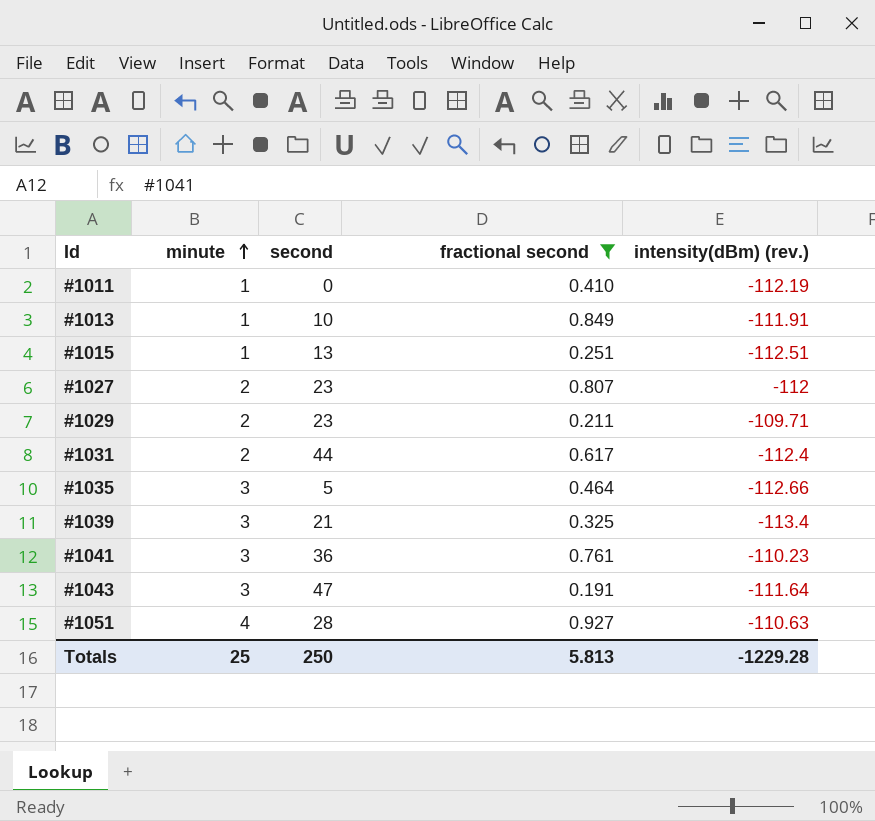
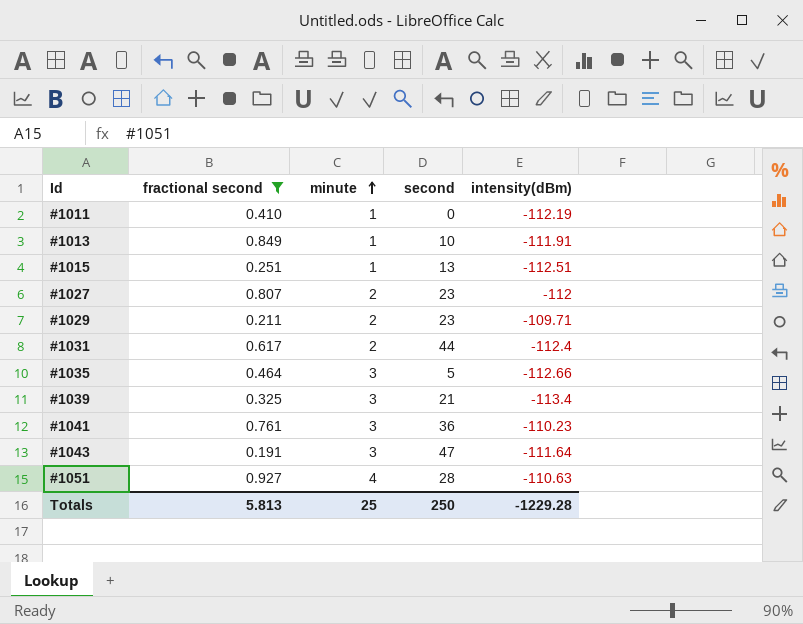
column fractional second | position: 4 -> 2
column name: intensity(dBm) (rev.) -> intensity(dBm)

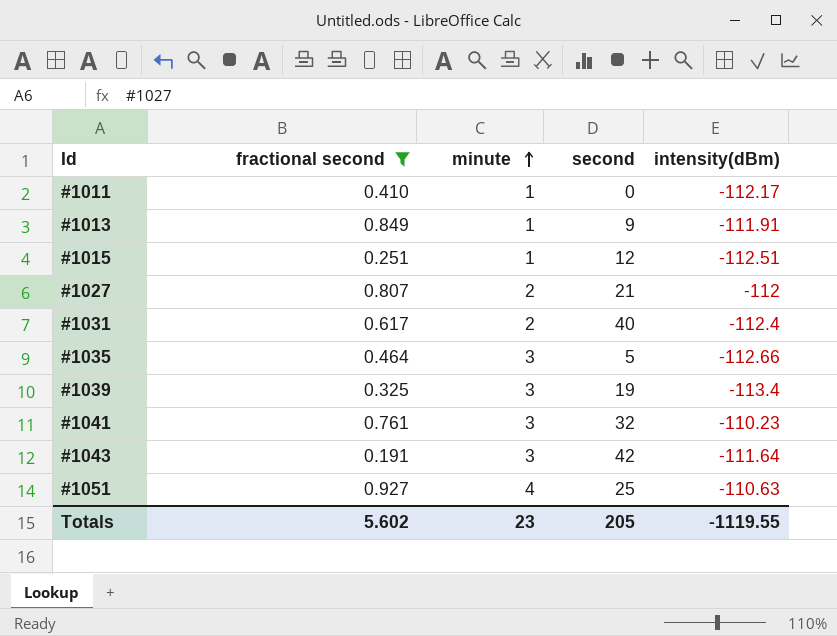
row #1029: 0.211 | 2 | 23 | -109.71 -> none
#1011 | intensity(dBm): -112.19 -> -112.17
#1013 | second: 10 -> 9
#1015 | second: 13 -> 12
#1027 | second: 23 -> 21
#1031 | second: 44 -> 40
#1039 | second: 21 -> 19
#1041 | second: 36 -> 32
#1043 | second: 47 -> 42
#1051 | second: 28 -> 25
Totals | fractional second: 5.813 -> 5.602
Totals | minute: 25 -> 23
Totals | second: 250 -> 205
Totals | intensity(dBm): -1229.28 -> -1119.55

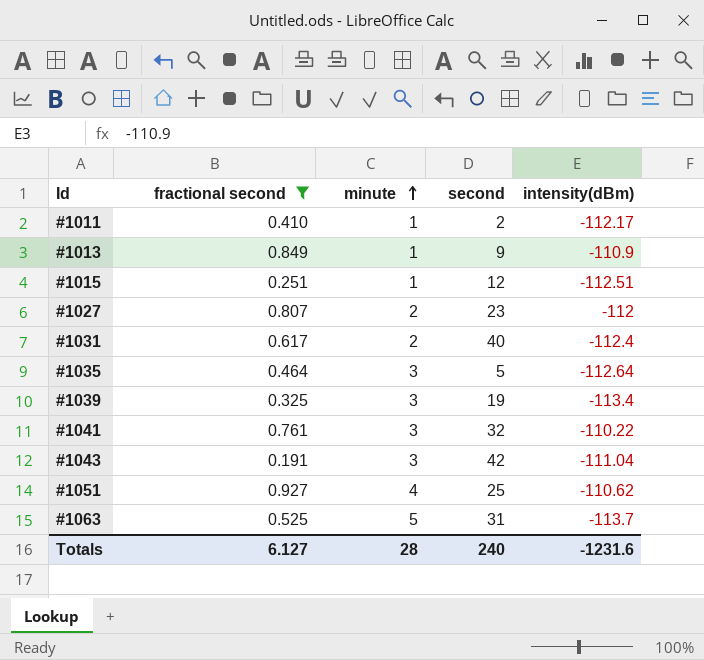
#1011 | second: 0 -> 2
#1013 | intensity(dBm): -111.91 -> -110.9
#1027 | second: 21 -> 23
#1035 | intensity(dBm): -112.66 -> -112.64
#1041 | intensity(dBm): -110.23 -> -110.22
#1043 | intensity(dBm): -111.64 -> -111.04
#1051 | intensity(dBm): -110.63 -> -110.62
row #1063: none -> 0.525 | 5 | 31 | -113.7
Totals | fractional second: 5.602 -> 6.127
Totals | minute: 23 -> 28
Totals | second: 205 -> 240
Totals | intensity(dBm): -1119.55 -> -1231.6

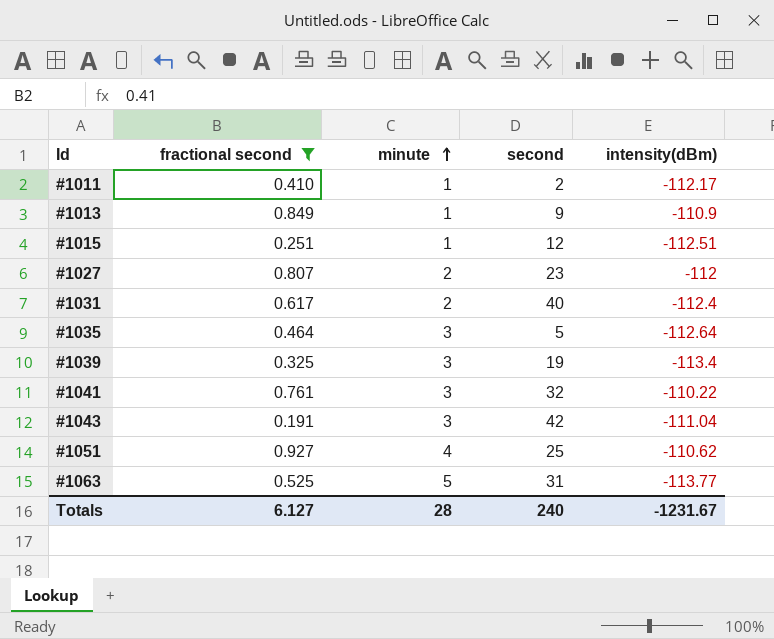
#1063 | intensity(dBm): -113.7 -> -113.77
Totals | intensity(dBm): -1231.6 -> -1231.67

